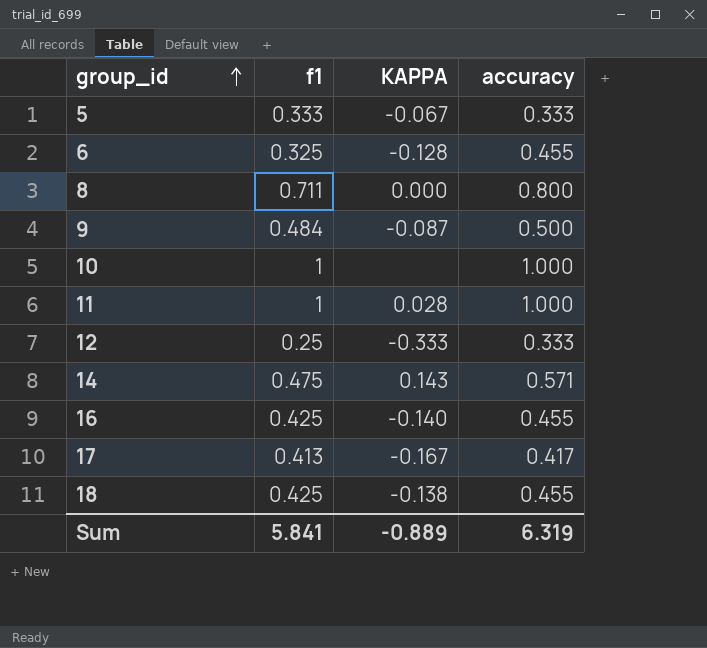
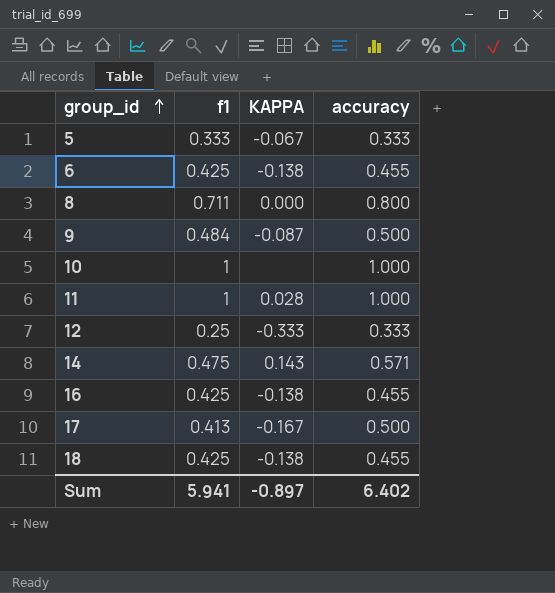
6 | f1: 0.325 -> 0.425
6 | KAPPA: -0.128 -> -0.138
16 | KAPPA: -0.140 -> -0.138
17 | accuracy: 0.417 -> 0.500
Sum | f1: 5.841 -> 5.941
Sum | KAPPA: -0.889 -> -0.897
Sum | accuracy: 6.319 -> 6.402

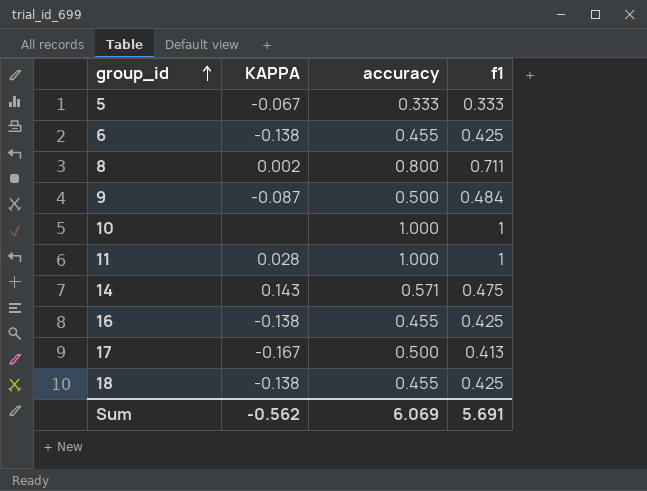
column f1 | position: 2 -> 4
row 12: 0.25 | -0.333 | 0.333 -> none
8 | KAPPA: 0.000 -> 0.002
Sum | KAPPA: -0.897 -> -0.562
Sum | accuracy: 6.402 -> 6.069
Sum | f1: 5.941 -> 5.691

